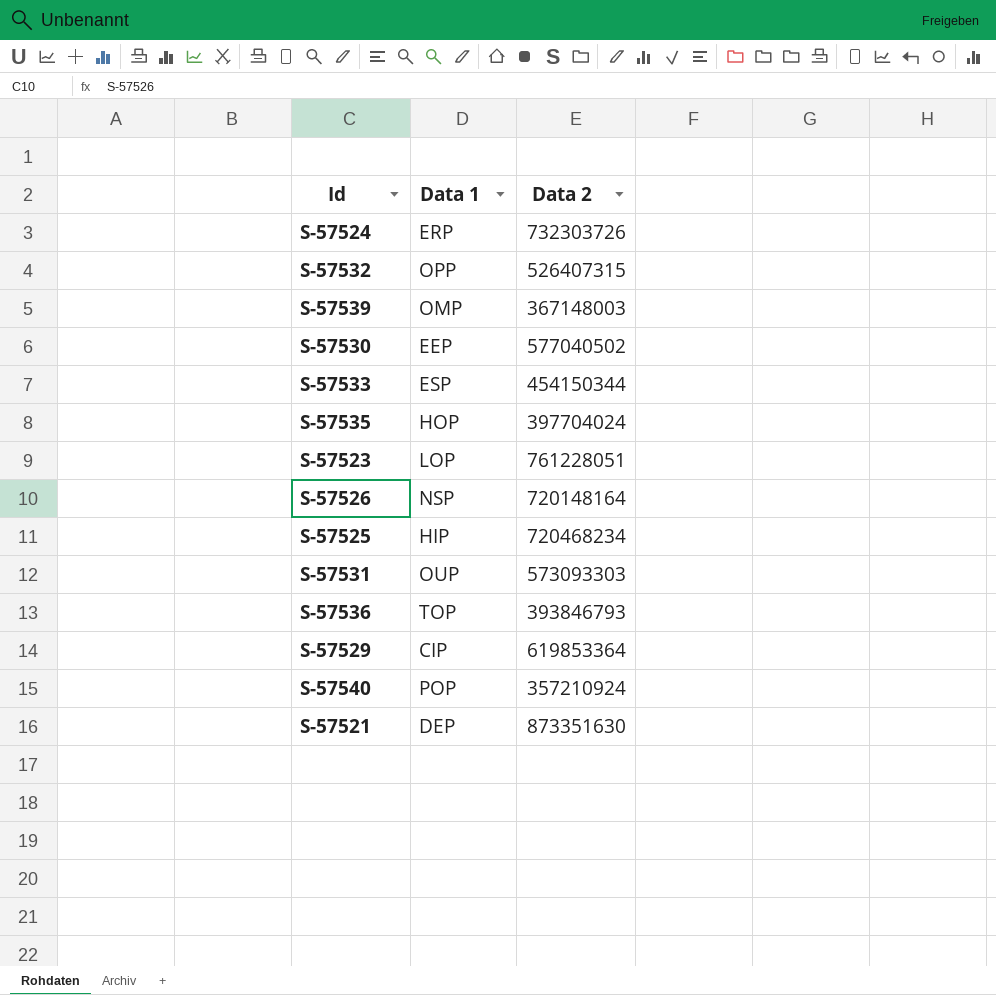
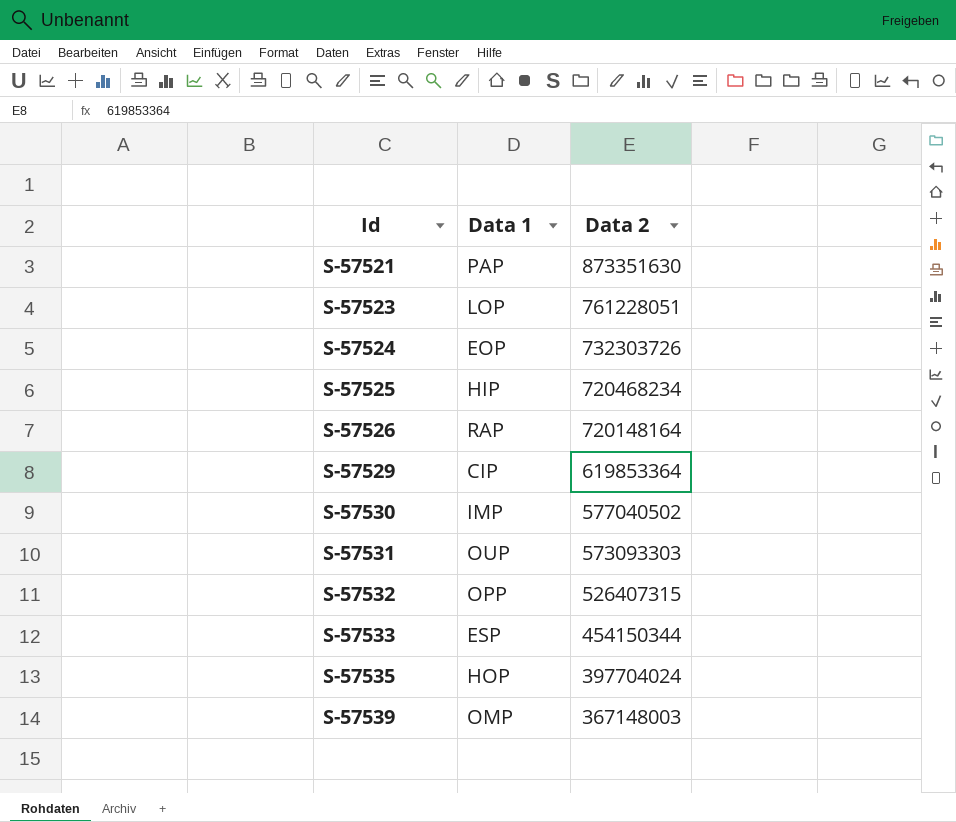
row order: none -> Id ascending
row S-57536: TOP | 393846793 -> none
row S-57540: POP | 357210924 -> none
S-57521 | Data 1: DEP -> PAP
S-57524 | Data 1: ERP -> EOP
S-57526 | Data 1: NSP -> RAP
S-57530 | Data 1: EEP -> IMP

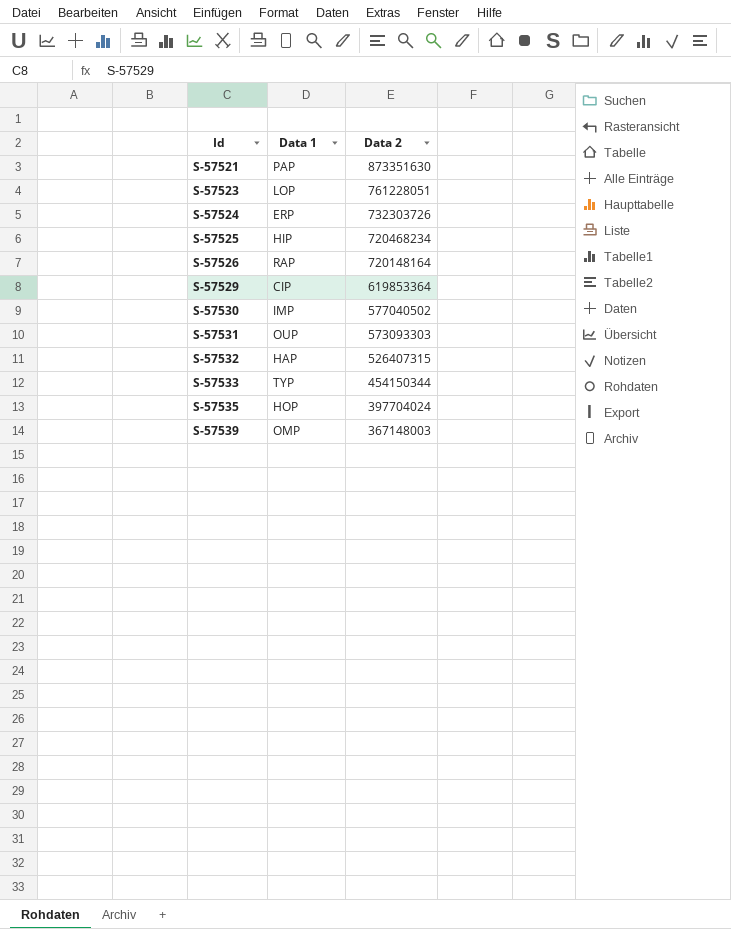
S-57524 | Data 1: EOP -> ERP
S-57532 | Data 1: OPP -> HAP
S-57533 | Data 1: ESP -> TYP

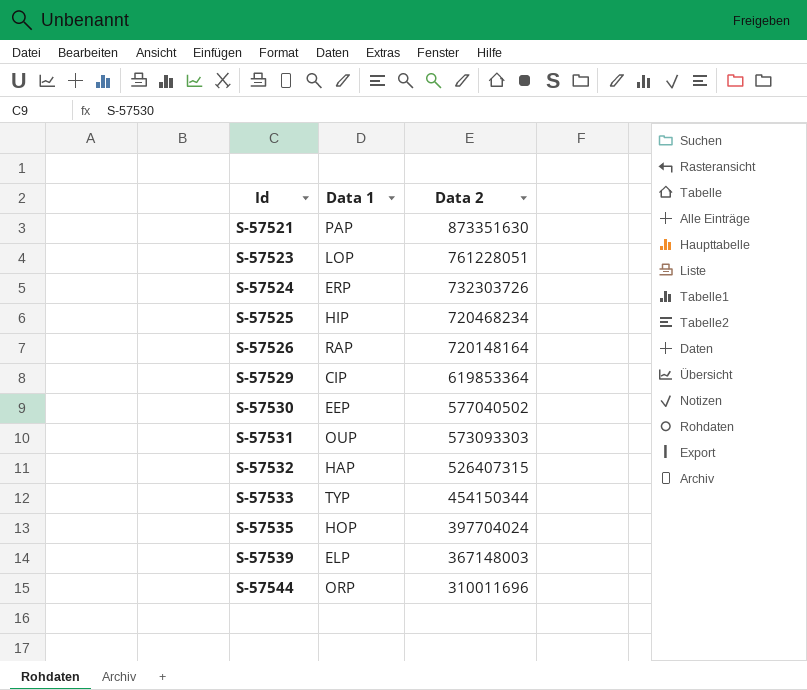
S-57530 | Data 1: IMP -> EEP
S-57539 | Data 1: OMP -> ELP
row S-57544: none -> ORP | 310011696

